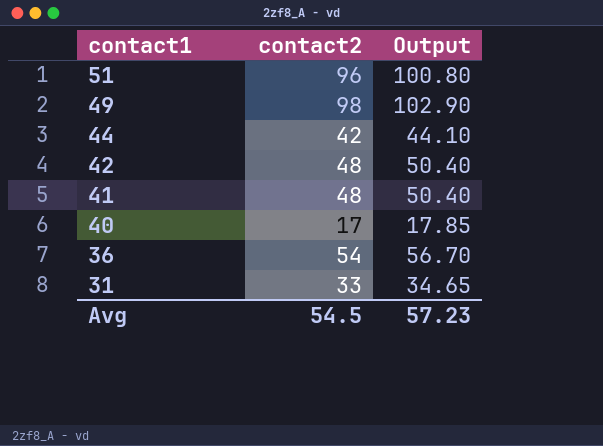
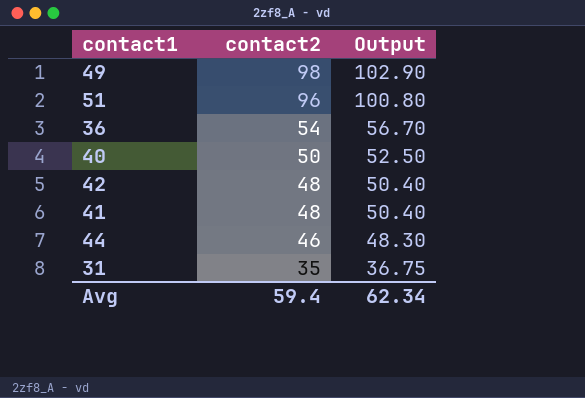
row order: contact1 descending -> contact2 descending
40 | contact2: 17 -> 50
40 | Output: 17.85 -> 52.50
44 | contact2: 42 -> 46
44 | Output: 44.10 -> 48.30
31 | contact2: 33 -> 35
31 | Output: 34.65 -> 36.75
Avg | contact2: 54.5 -> 59.4
Avg | Output: 57.23 -> 62.34

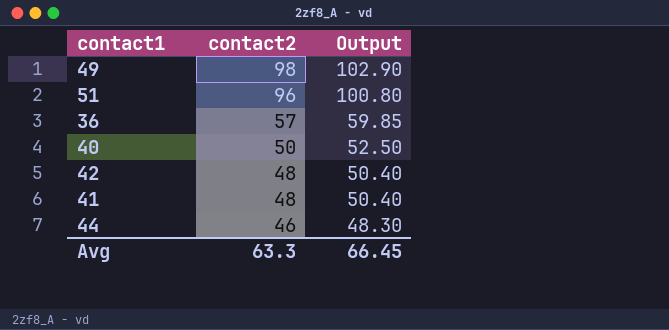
row 31: 35 | 36.75 -> none
36 | contact2: 54 -> 57
36 | Output: 56.70 -> 59.85
Avg | contact2: 59.4 -> 63.3
Avg | Output: 62.34 -> 66.45

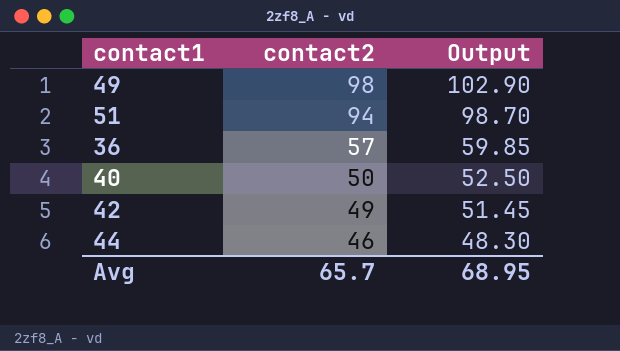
row 41: 48 | 50.40 -> none
51 | contact2: 96 -> 94
51 | Output: 100.80 -> 98.70
42 | contact2: 48 -> 49
42 | Output: 50.40 -> 51.45
Avg | contact2: 63.3 -> 65.7
Avg | Output: 66.45 -> 68.95

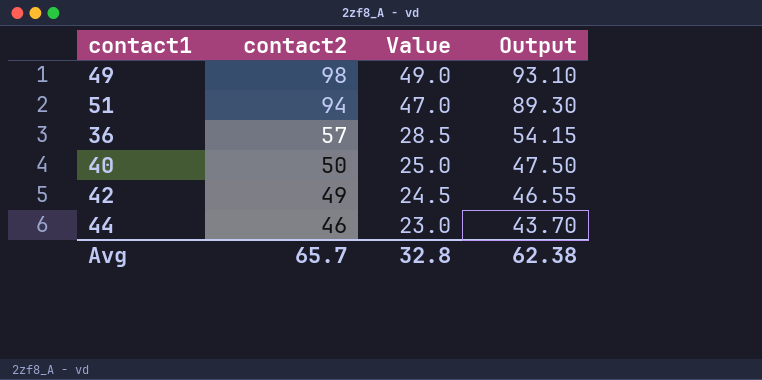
column Value | formula: none -> [contact2] * 0.5
column Output | formula: [contact2] * 1.05 -> [contact2] * 0.95
Avg | Output: 68.95 -> 62.38

